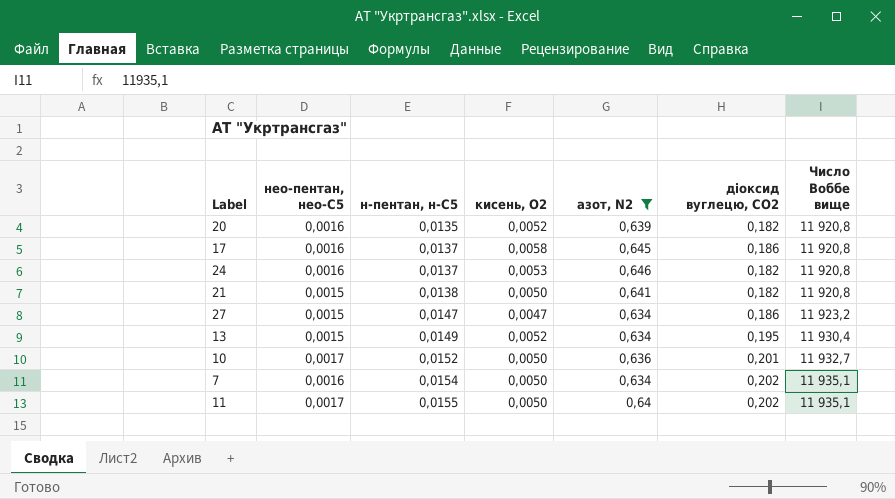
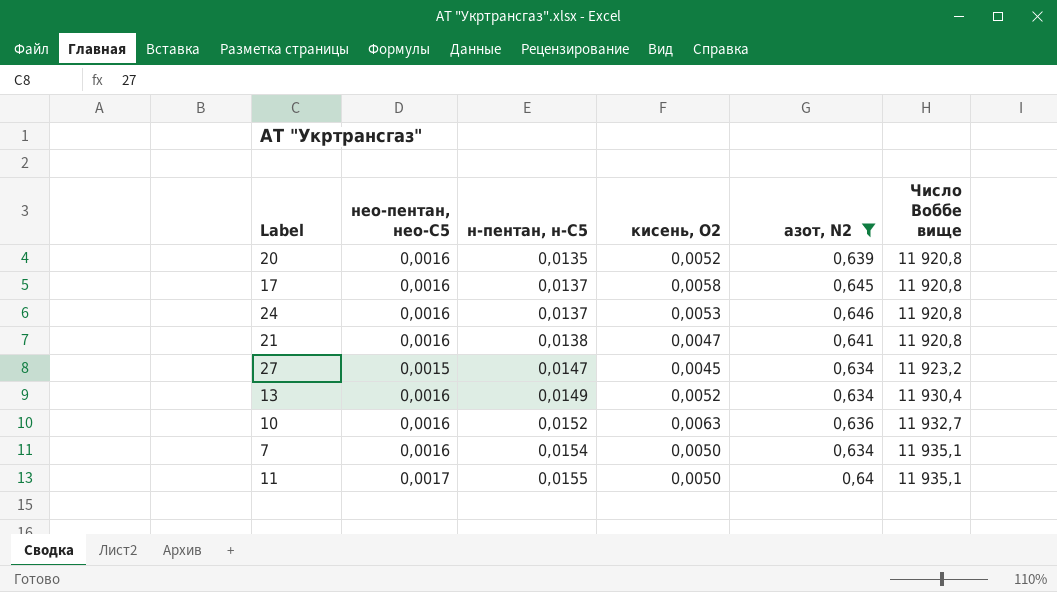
column діоксид вуглецю, CО2 | position: 6 -> none
21 | нео-пентан, нео-С5: 0,0015 -> 0,0016
21 | кисень, О2: 0,0050 -> 0,0047
27 | кисень, О2: 0,0047 -> 0,0045
13 | нео-пентан, нео-С5: 0,0015 -> 0,0016
10 | нео-пентан, нео-С5: 0,0017 -> 0,0016
10 | кисень, О2: 0,0050 -> 0,0063

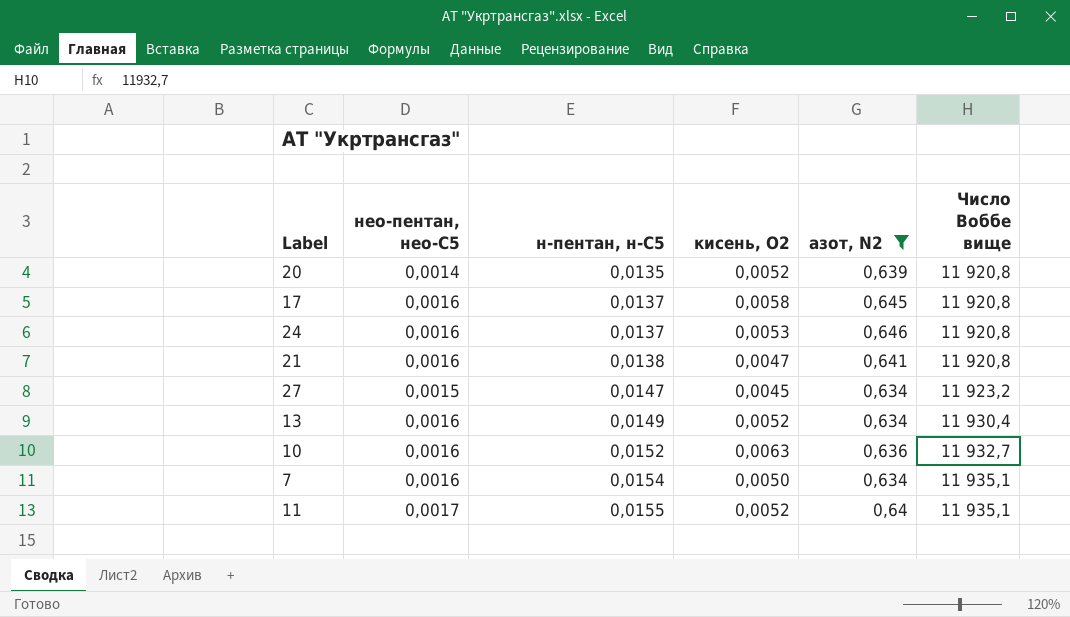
20 | нео-пентан, нео-С5: 0,0016 -> 0,0014
11 | кисень, О2: 0,0050 -> 0,0052

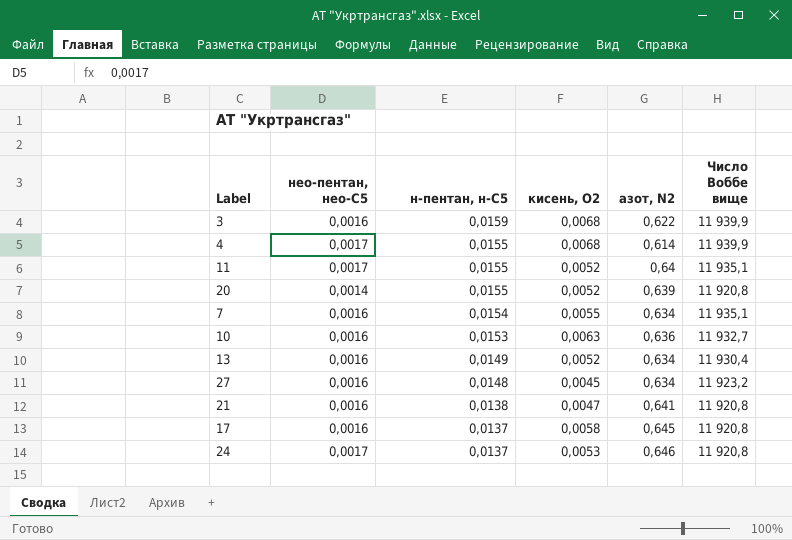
filter: азот, N2 >= 0,634 -> none
row order: н-пентан, н-С5 ascending -> н-пентан, н-С5 descending
20 | н-пентан, н-С5: 0,0135 -> 0,0155
7 | кисень, О2: 0,0050 -> 0,0055
10 | н-пентан, н-С5: 0,0152 -> 0,0153
27 | нео-пентан, нео-С5: 0,0015 -> 0,0016
27 | н-пентан, н-С5: 0,0147 -> 0,0148
24 | нео-пентан, нео-С5: 0,0016 -> 0,0017

